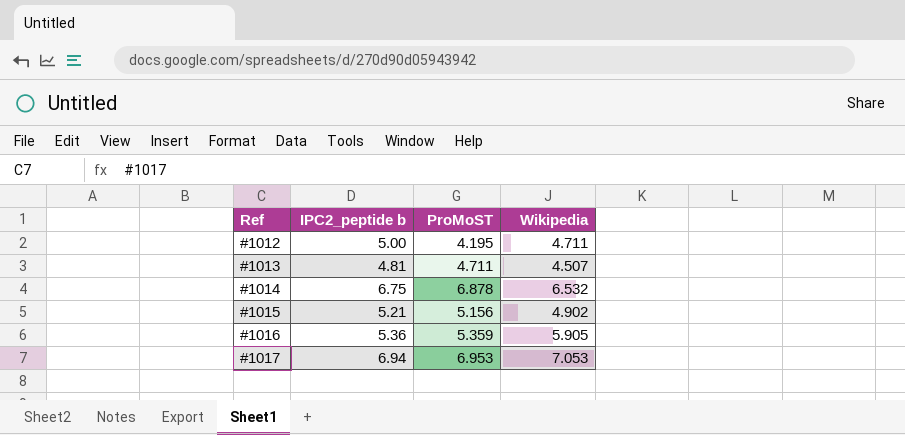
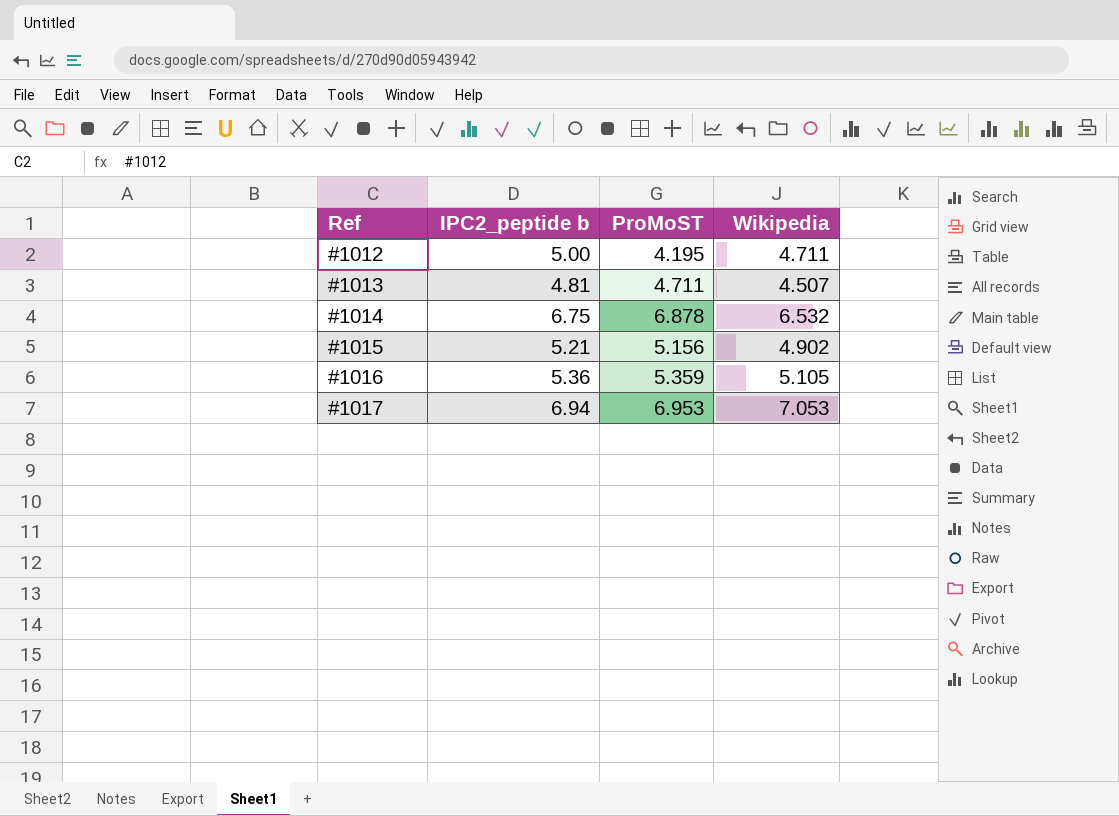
#1016 | Wikipedia: 5.905 -> 5.105

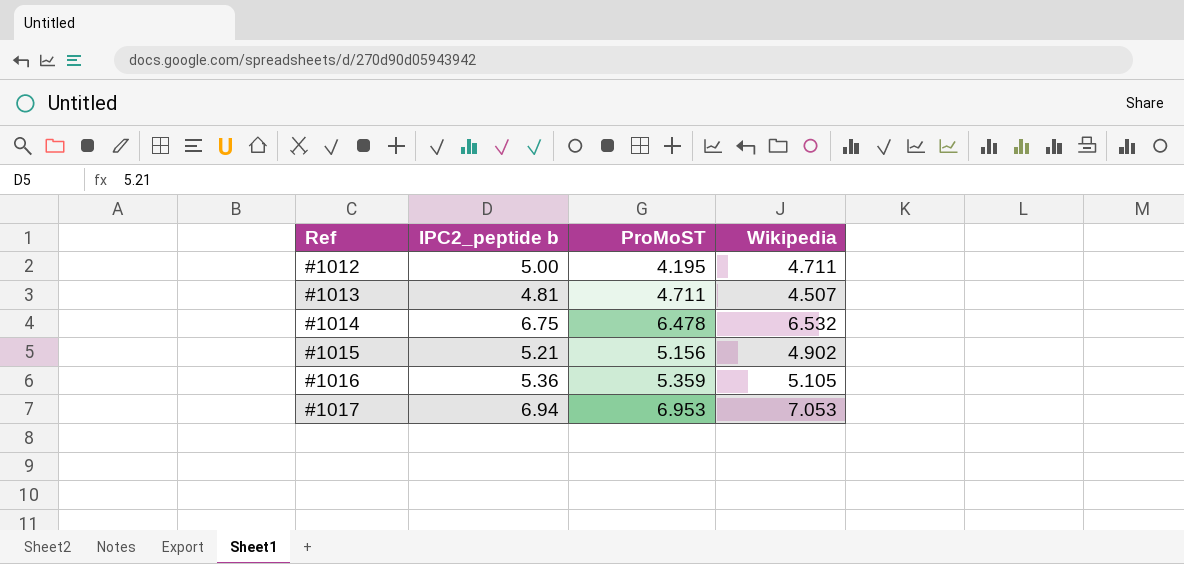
#1014 | ProMoST: 6.878 -> 6.478

